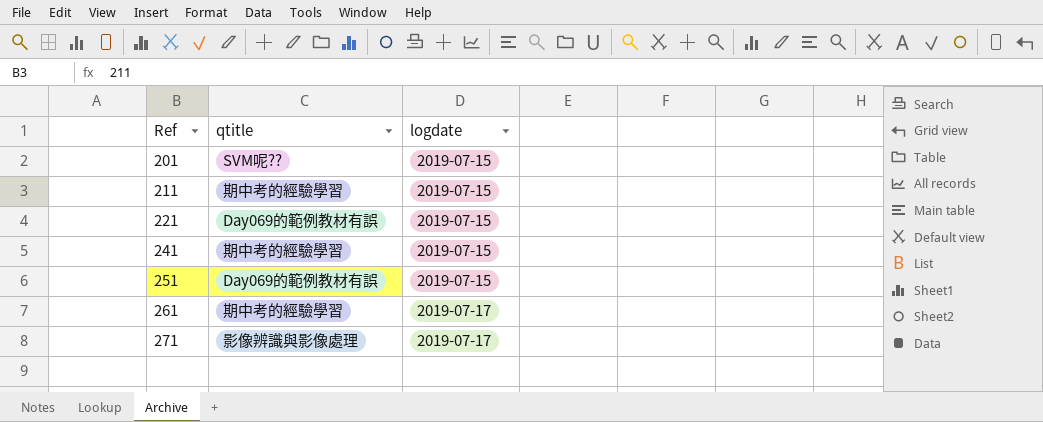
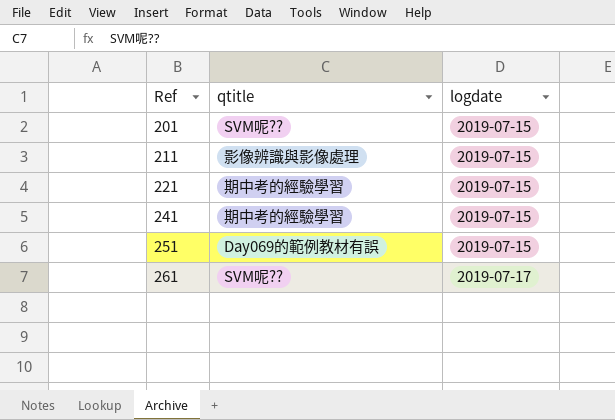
row 271: 影像辨識與影像處理 | 2019-07-17 -> none
211 | qtitle: 期中考的經驗學習 -> 影像辨識與影像處理
221 | qtitle: Day069的範例教材有誤 -> 期中考的經驗學習
261 | qtitle: 期中考的經驗學習 -> SVM呢??

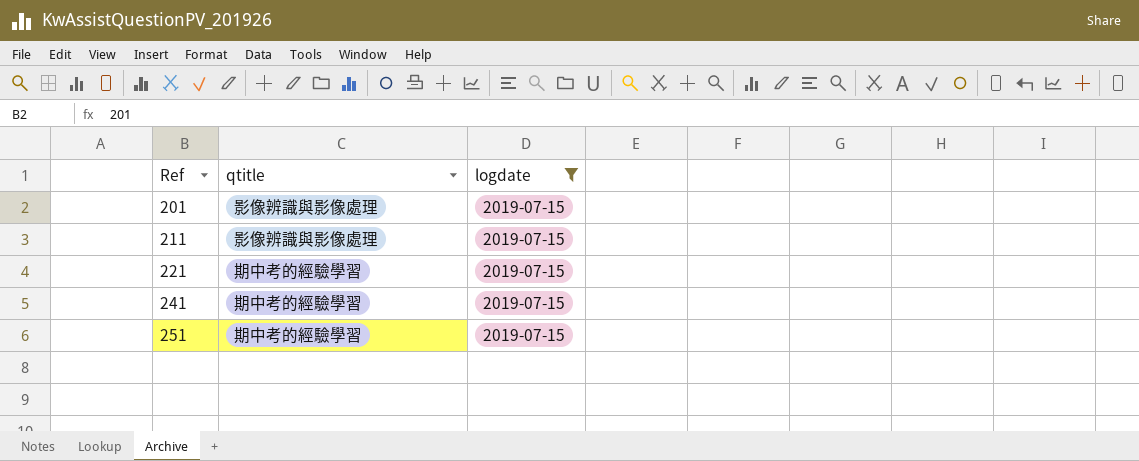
filter: none -> logdate = 2019-07-15
201 | qtitle: SVM呢?? -> 影像辨識與影像處理
251 | qtitle: Day069的範例教材有誤 -> 期中考的經驗學習

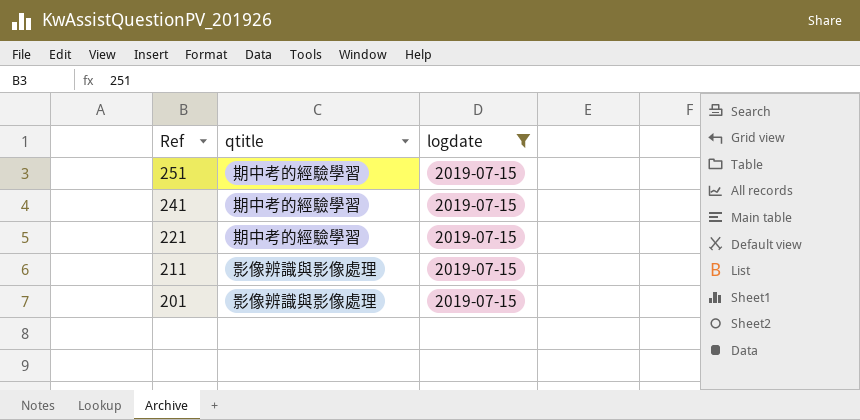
row order: Ref ascending -> Ref descending

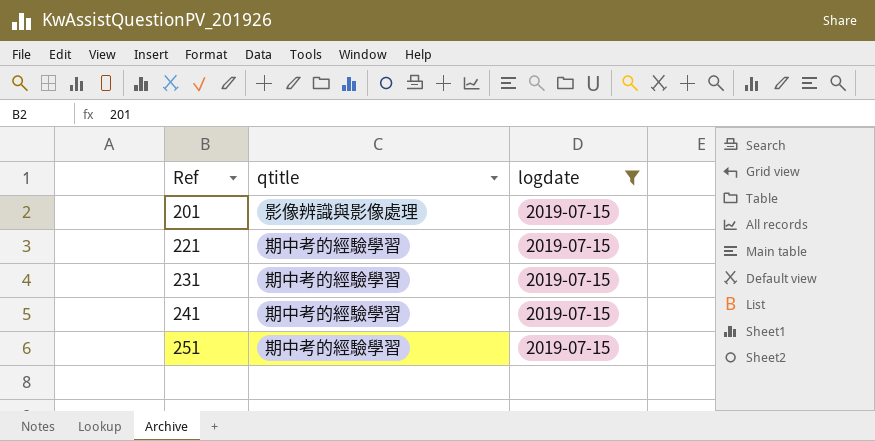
row order: Ref descending -> Ref ascending
row 211: 影像辨識與影像處理 | 2019-07-15 -> none
row 231: none -> 期中考的經驗學習 | 2019-07-15

